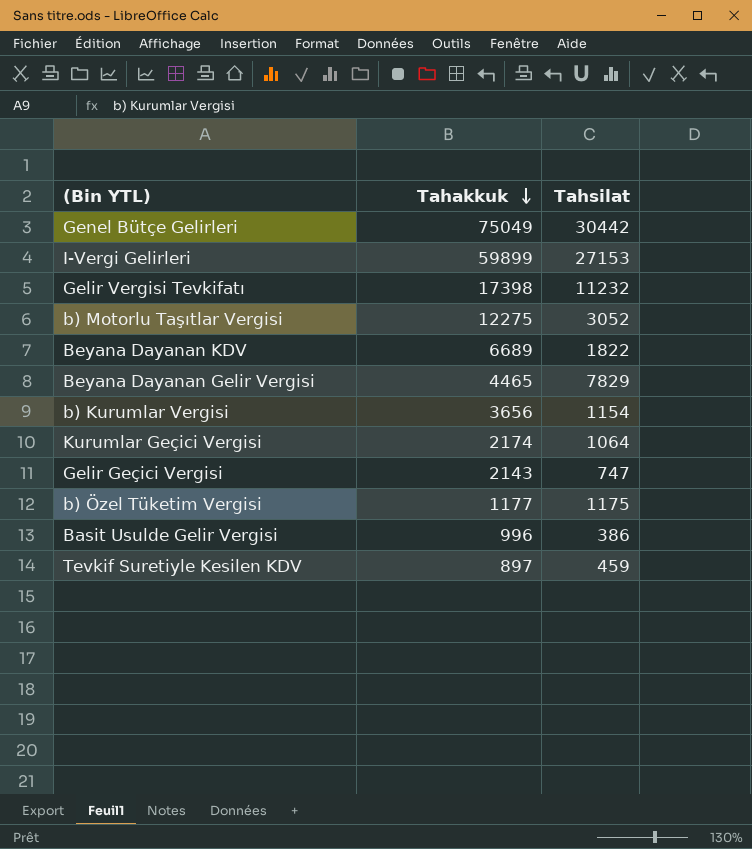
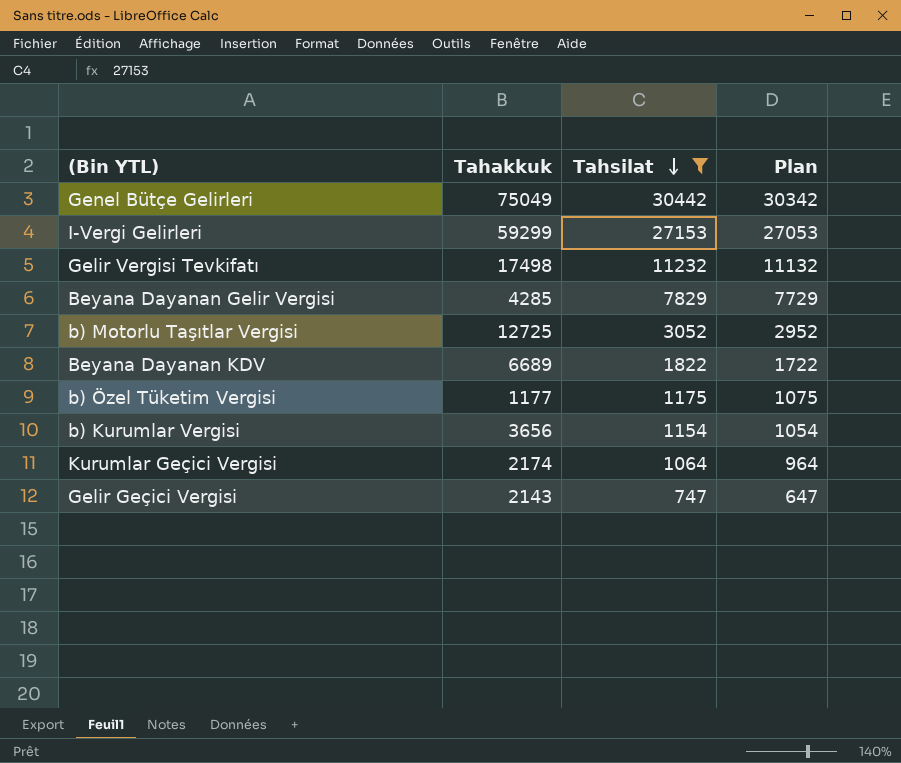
filter: none -> Tahsilat >= 747
row order: Tahakkuk descending -> Tahsilat descending
column Plan | formula: none -> [Tahsilat] - 100
I-Vergi Gelirleri | Tahakkuk: 59899 -> 59299
Gelir Vergisi Tevkifatı | Tahakkuk: 17398 -> 17498
Beyana Dayanan Gelir Vergisi | Tahakkuk: 4465 -> 4285
b) Motorlu Taşıtlar Vergisi | Tahakkuk: 12275 -> 12725

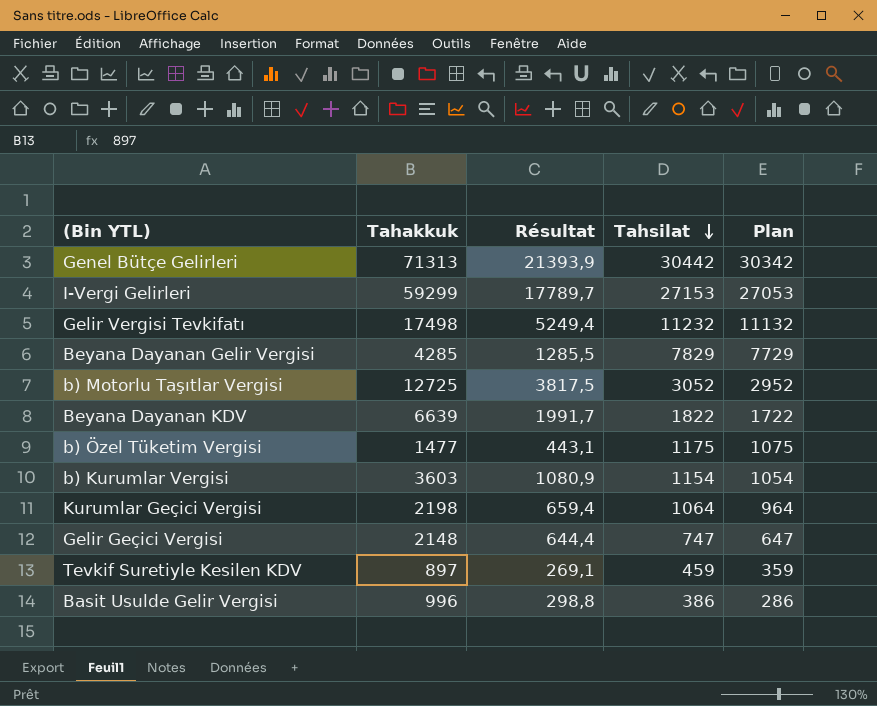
filter: Tahsilat >= 747 -> none
column Résultat | formula: none -> [Tahakkuk] * 0,3
Genel Bütçe Gelirleri | Tahakkuk: 75049 -> 71313
Beyana Dayanan KDV | Tahakkuk: 6689 -> 6639
b) Özel Tüketim Vergisi | Tahakkuk: 1177 -> 1477
b) Kurumlar Vergisi | Tahakkuk: 3656 -> 3603
Kurumlar Geçici Vergisi | Tahakkuk: 2174 -> 2198
Gelir Geçici Vergisi | Tahakkuk: 2143 -> 2148

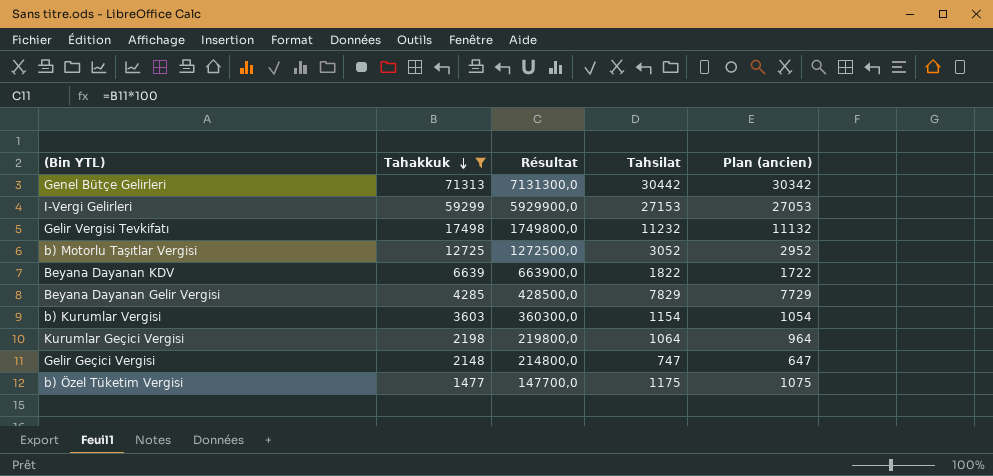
filter: none -> Tahakkuk >= 1477
row order: Tahsilat descending -> Tahakkuk descending
column Résultat | formula: [Tahakkuk] * 0,3 -> [Tahakkuk] * 100
column name: Plan -> Plan (ancien)

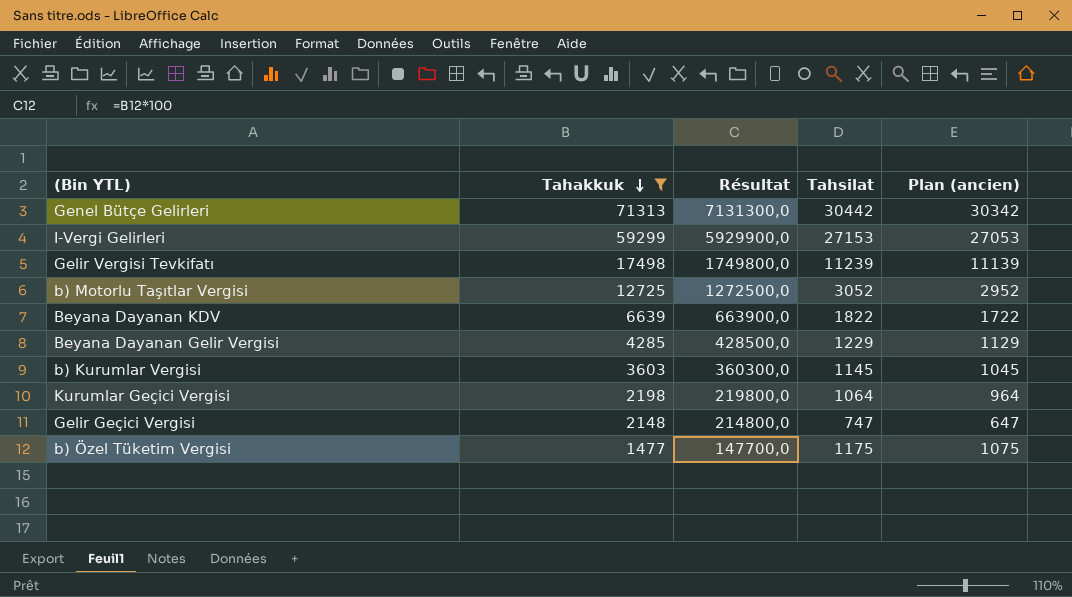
Gelir Vergisi Tevkifatı | Tahsilat: 11232 -> 11239
Gelir Vergisi Tevkifatı | Plan (ancien): 11132 -> 11139
Beyana Dayanan Gelir Vergisi | Tahsilat: 7829 -> 1229
Beyana Dayanan Gelir Vergisi | Plan (ancien): 7729 -> 1129
b) Kurumlar Vergisi | Tahsilat: 1154 -> 1145
b) Kurumlar Vergisi | Plan (ancien): 1054 -> 1045

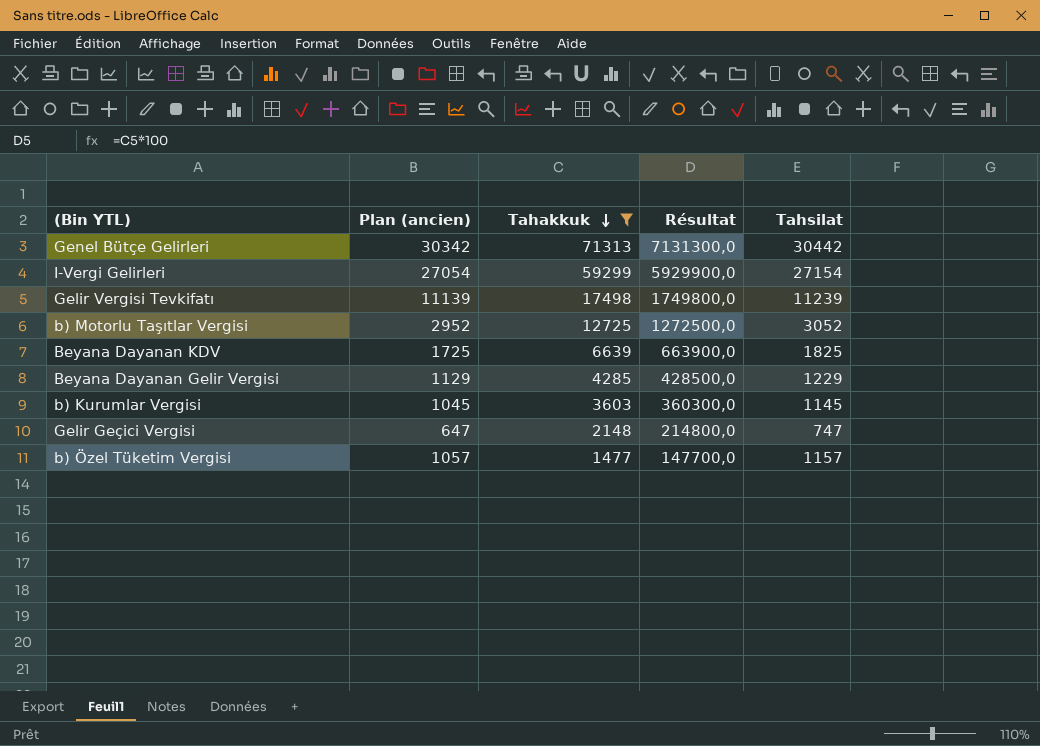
column Plan (ancien) | position: 5 -> 2
row Kurumlar Geçici Vergisi: 2198 | 219800,0 | 1064 | 964 -> none
I-Vergi Gelirleri | Plan (ancien): 27053 -> 27054
I-Vergi Gelirleri | Tahsilat: 27153 -> 27154
Beyana Dayanan KDV | Plan (ancien): 1722 -> 1725
Beyana Dayanan KDV | Tahsilat: 1822 -> 1825
b) Özel Tüketim Vergisi | Plan (ancien): 1075 -> 1057
b) Özel Tüketim Vergisi | Tahsilat: 1175 -> 1157

